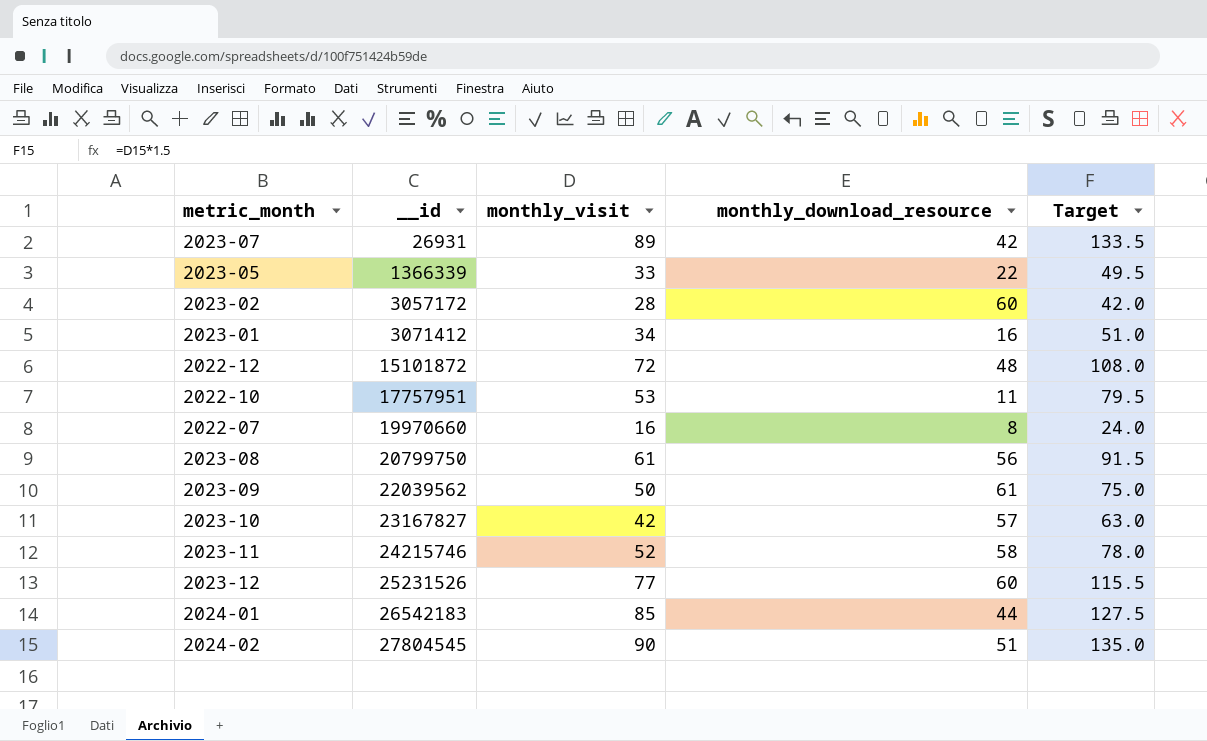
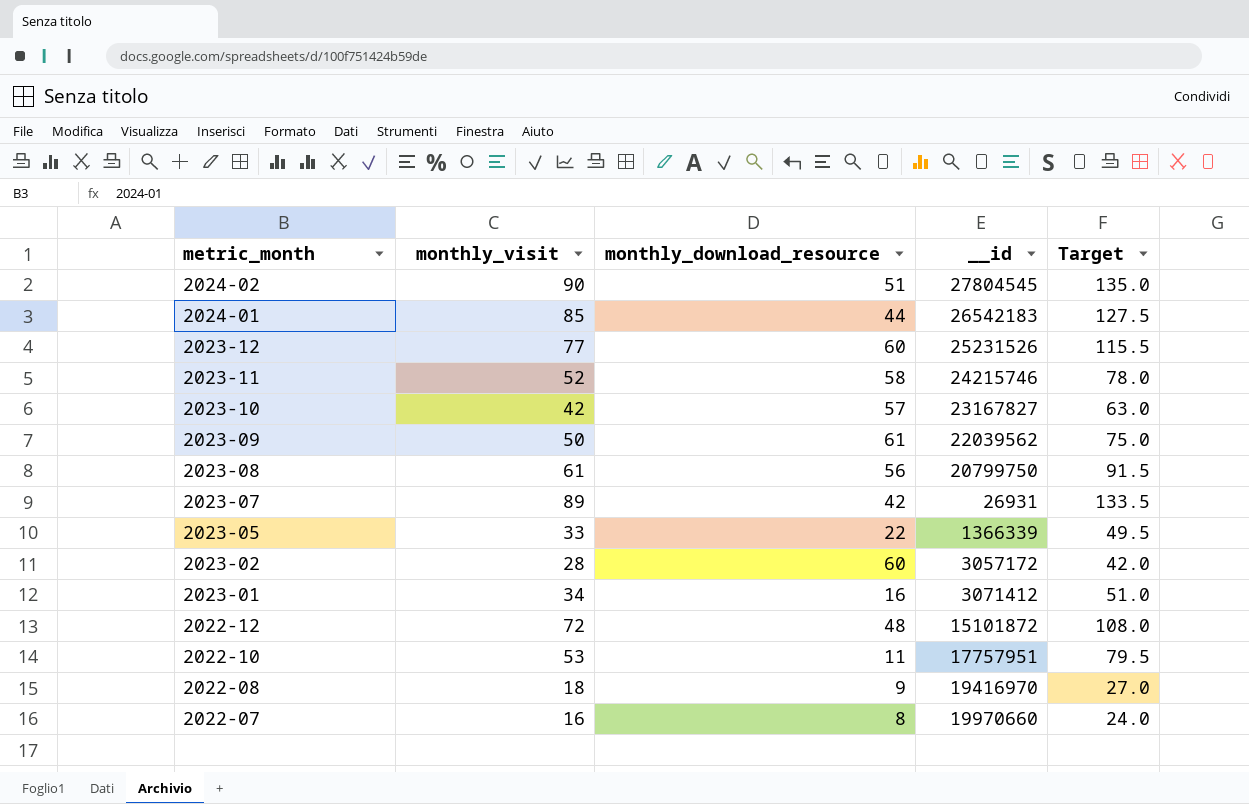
row order: __id ascending -> metric_month descending
column __id | position: 2 -> 4
row 2022-08: none -> 18 | 9 | 19416970 | 27.0

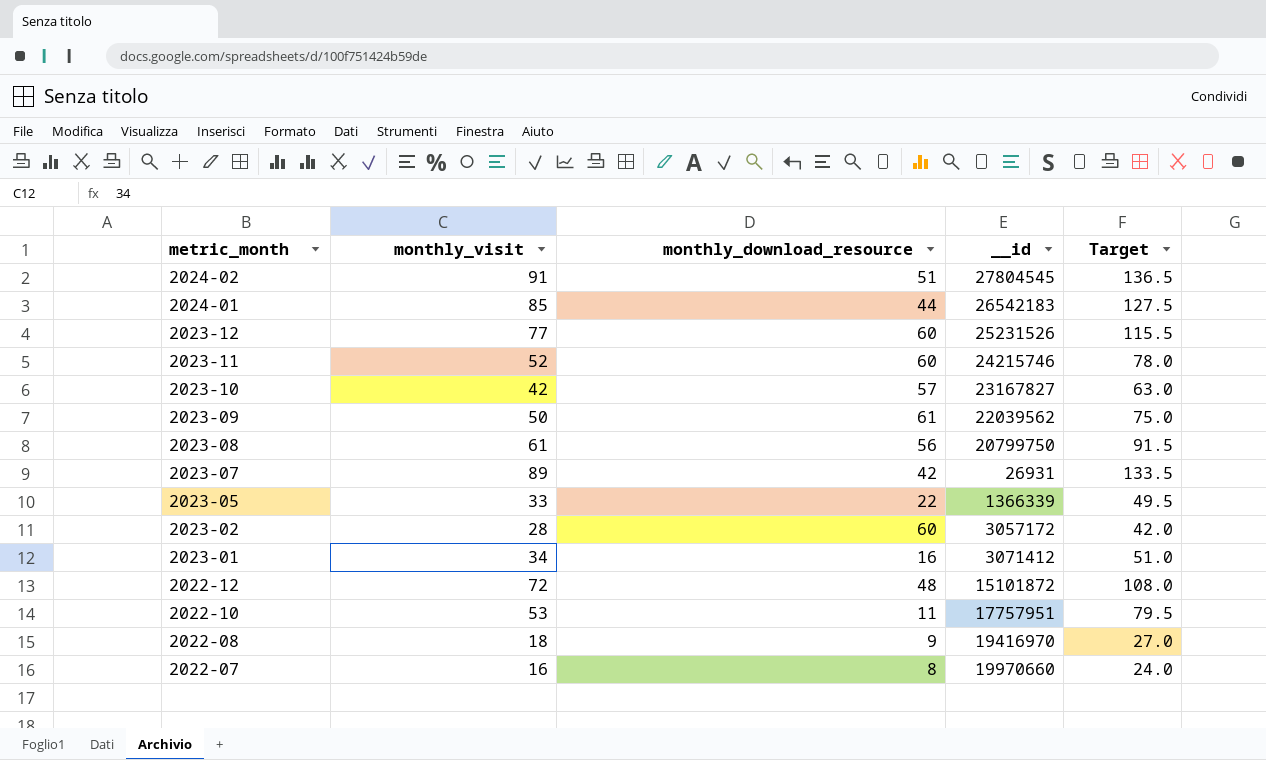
2024-02 | monthly_visit: 90 -> 91
2024-02 | Target: 135.0 -> 136.5
2023-11 | monthly_download_resource: 58 -> 60

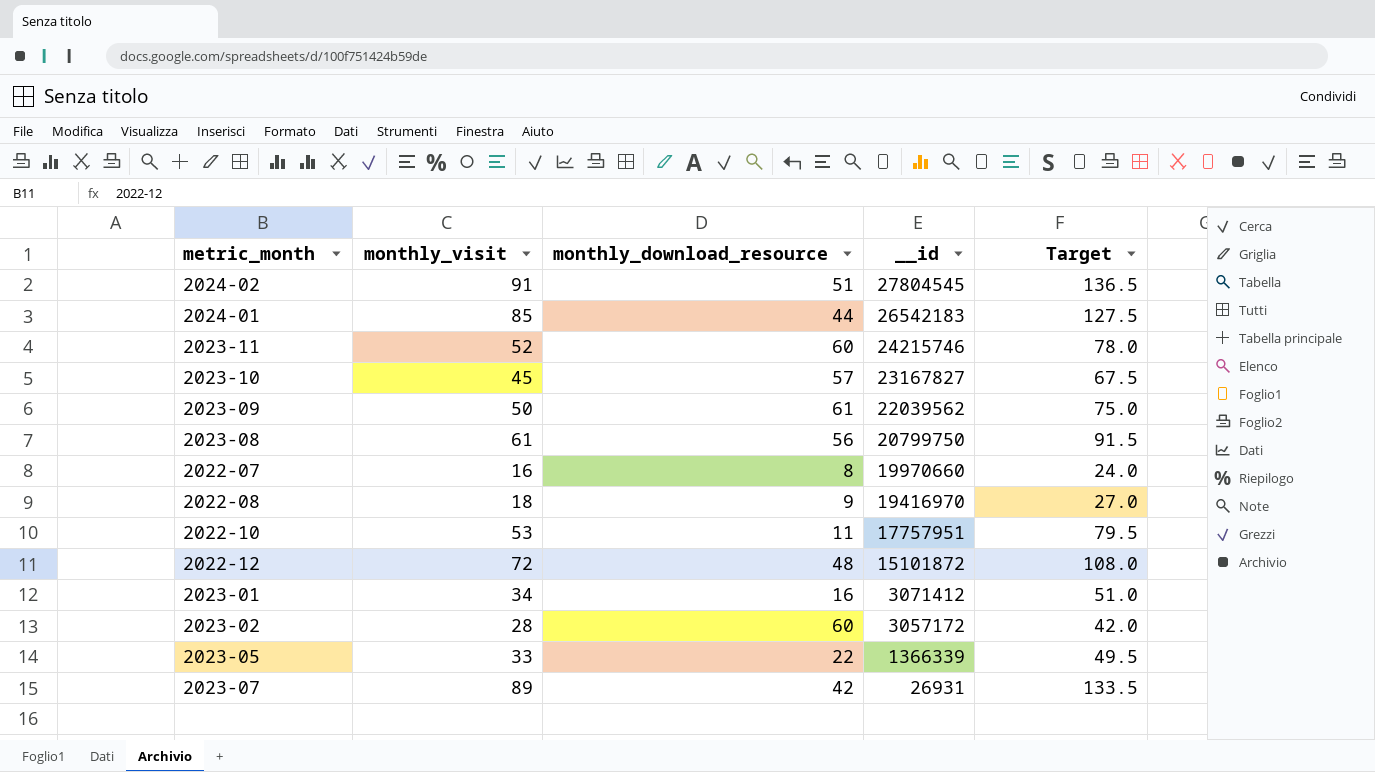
row order: metric_month descending -> __id descending
row 2023-12: 77 | 60 | 25231526 | 115.5 -> none
2023-10 | monthly_visit: 42 -> 45
2023-10 | Target: 63.0 -> 67.5

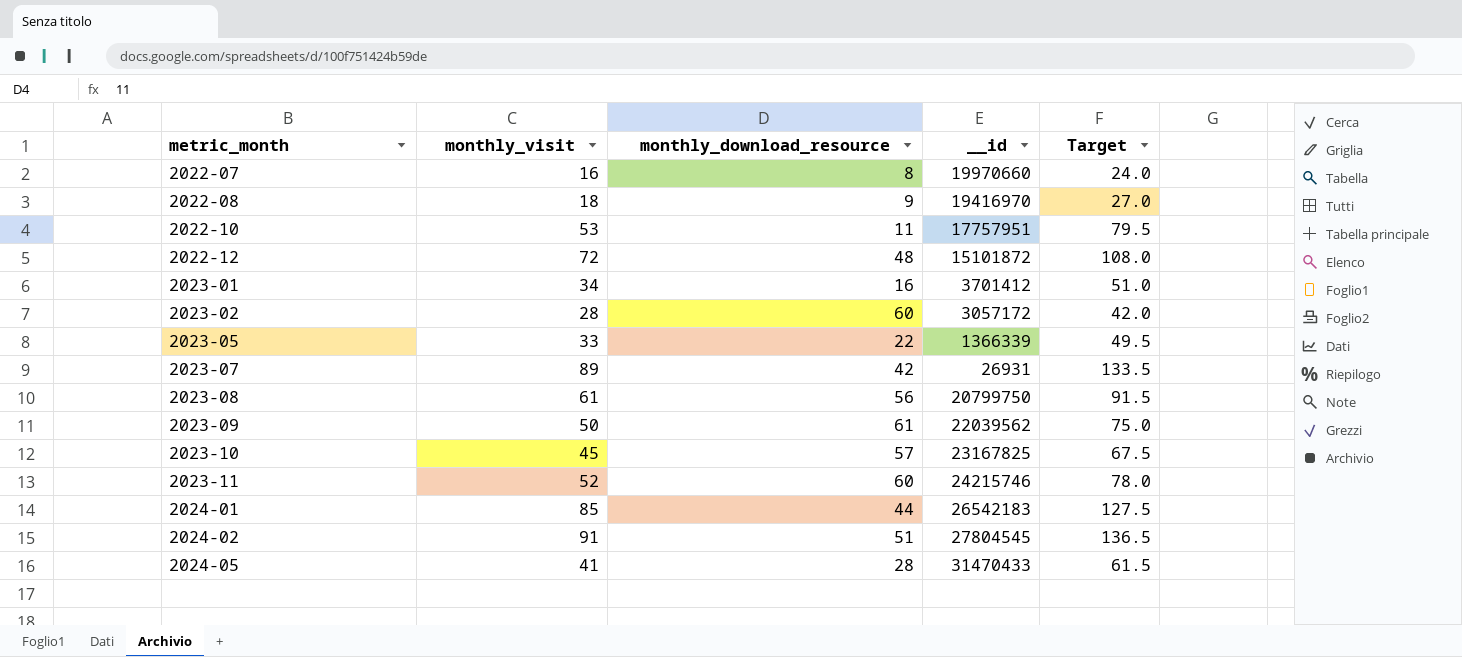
row order: __id descending -> metric_month ascending
2023-01 | __id: 3071412 -> 3701412
2023-10 | __id: 23167827 -> 23167825
row 2024-05: none -> 41 | 28 | 31470433 | 61.5

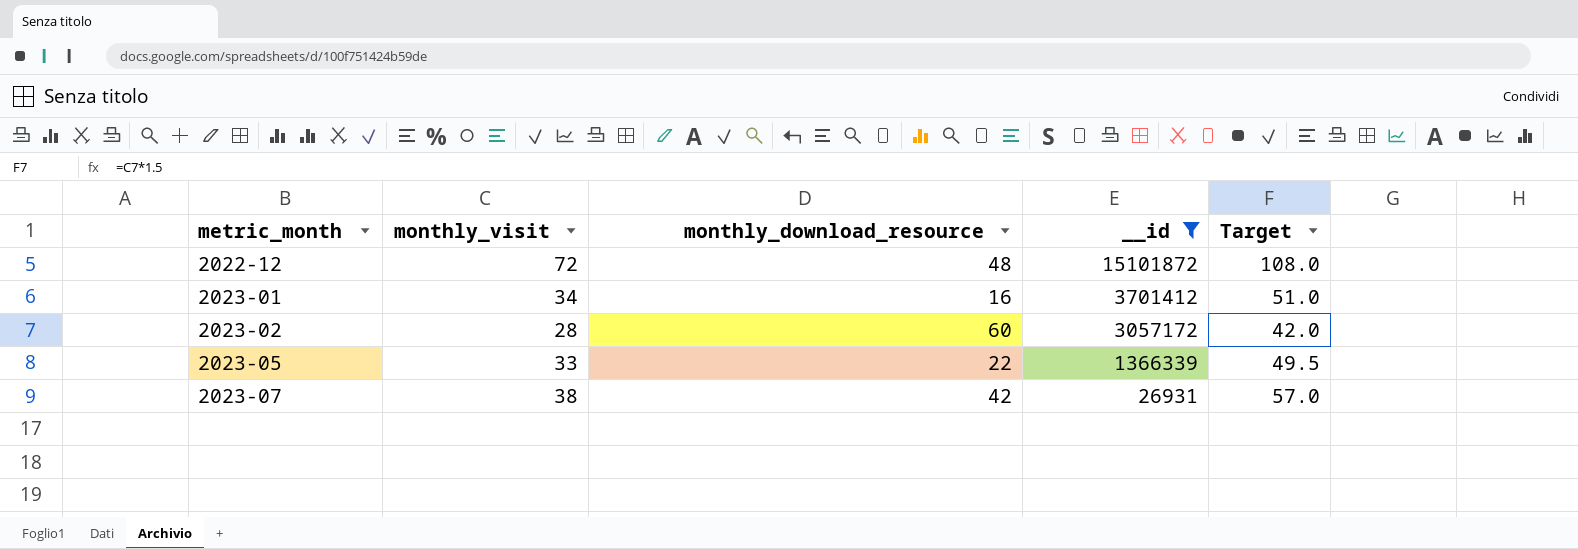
filter: none -> __id <= 15101872
2023-07 | monthly_visit: 89 -> 38
2023-07 | Target: 133.5 -> 57.0

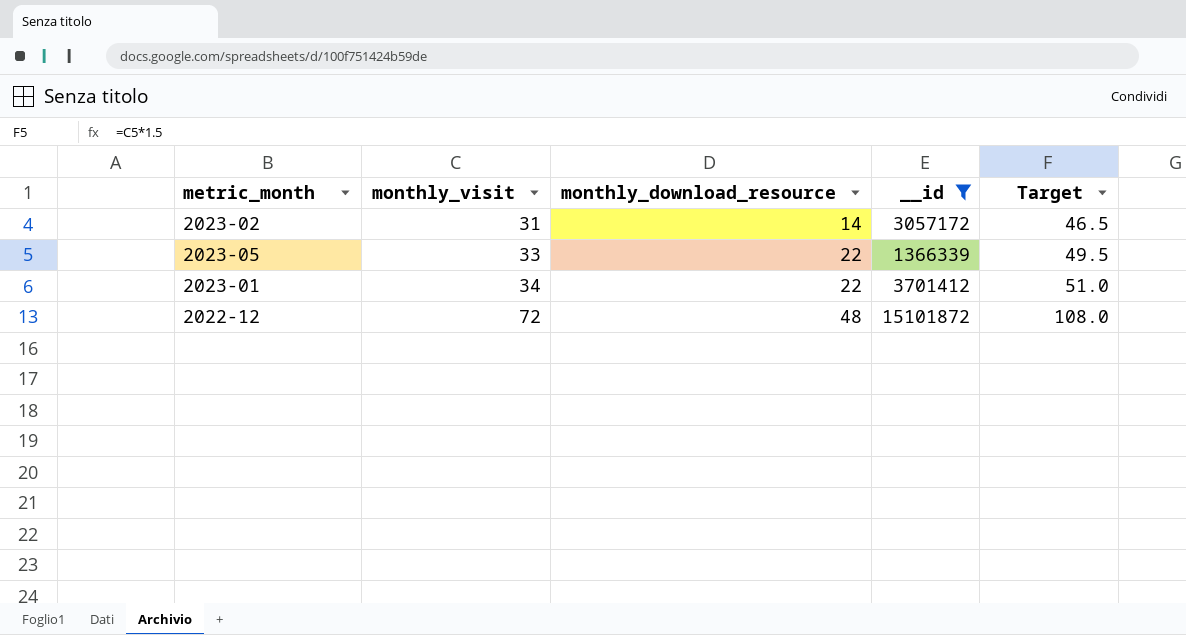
row order: metric_month ascending -> monthly_visit ascending
row 2023-07: 38 | 42 | 26931 | 57.0 -> none
2023-02 | monthly_visit: 28 -> 31
2023-02 | monthly_download_resource: 60 -> 14
2023-02 | Target: 42.0 -> 46.5
2023-01 | monthly_download_resource: 16 -> 22

